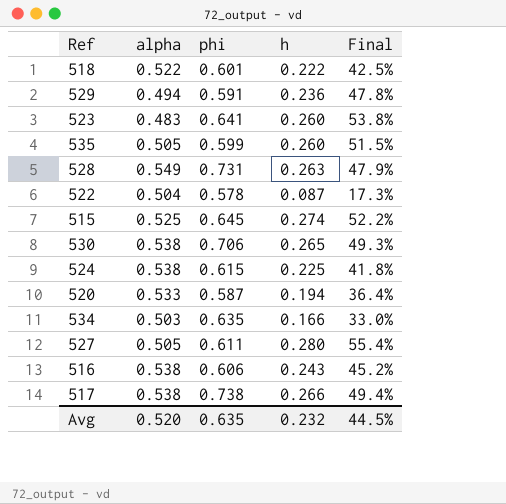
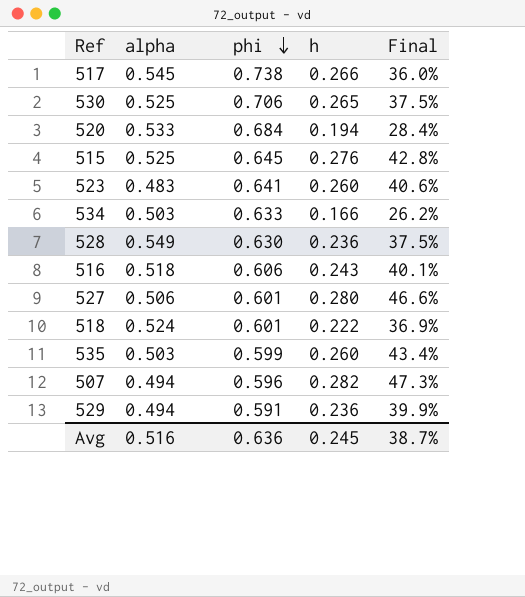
row order: none -> phi descending
column Final | formula: [h] / [alpha] -> [h] / [phi]
row 522: 0.504 | 0.578 | 0.087 | 17.3% -> none
row 524: 0.538 | 0.615 | 0.225 | 41.8% -> none
517 | alpha: 0.538 -> 0.545
530 | alpha: 0.538 -> 0.525
520 | phi: 0.587 -> 0.684
515 | h: 0.274 -> 0.276
534 | phi: 0.635 -> 0.633
528 | phi: 0.731 -> 0.630
528 | h: 0.263 -> 0.236
516 | alpha: 0.538 -> 0.518
527 | alpha: 0.505 -> 0.506
527 | phi: 0.611 -> 0.601
518 | alpha: 0.522 -> 0.524
535 | alpha: 0.505 -> 0.503
row 507: none -> 0.494 | 0.596 | 0.282 | 47.3%
Avg | alpha: 0.520 -> 0.516
Avg | phi: 0.635 -> 0.636
Avg | h: 0.232 -> 0.245
Avg | Final: 44.5% -> 38.7%

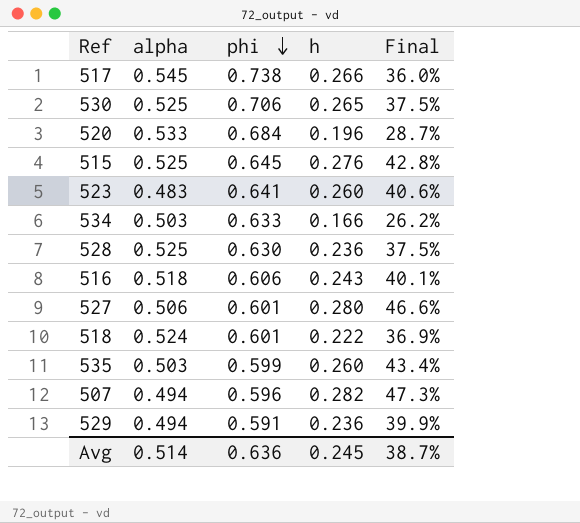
520 | h: 0.194 -> 0.196
520 | Final: 28.4% -> 28.7%
528 | alpha: 0.549 -> 0.525
Avg | alpha: 0.516 -> 0.514

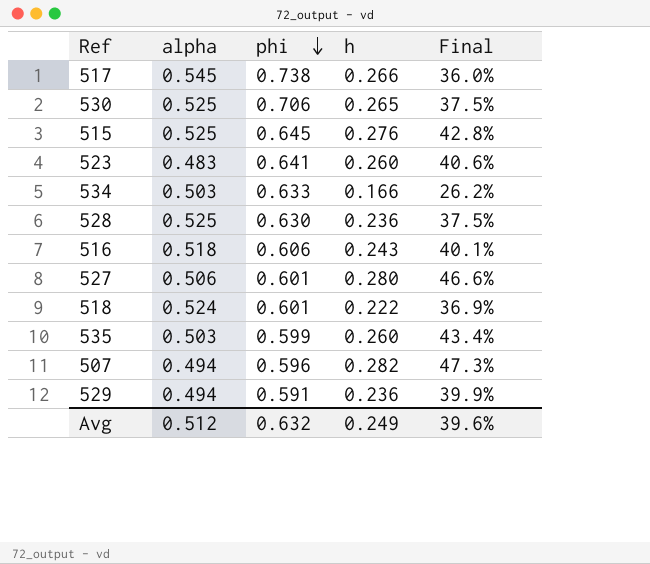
row 520: 0.533 | 0.684 | 0.196 | 28.7% -> none
Avg | alpha: 0.514 -> 0.512
Avg | phi: 0.636 -> 0.632
Avg | h: 0.245 -> 0.249
Avg | Final: 38.7% -> 39.6%

